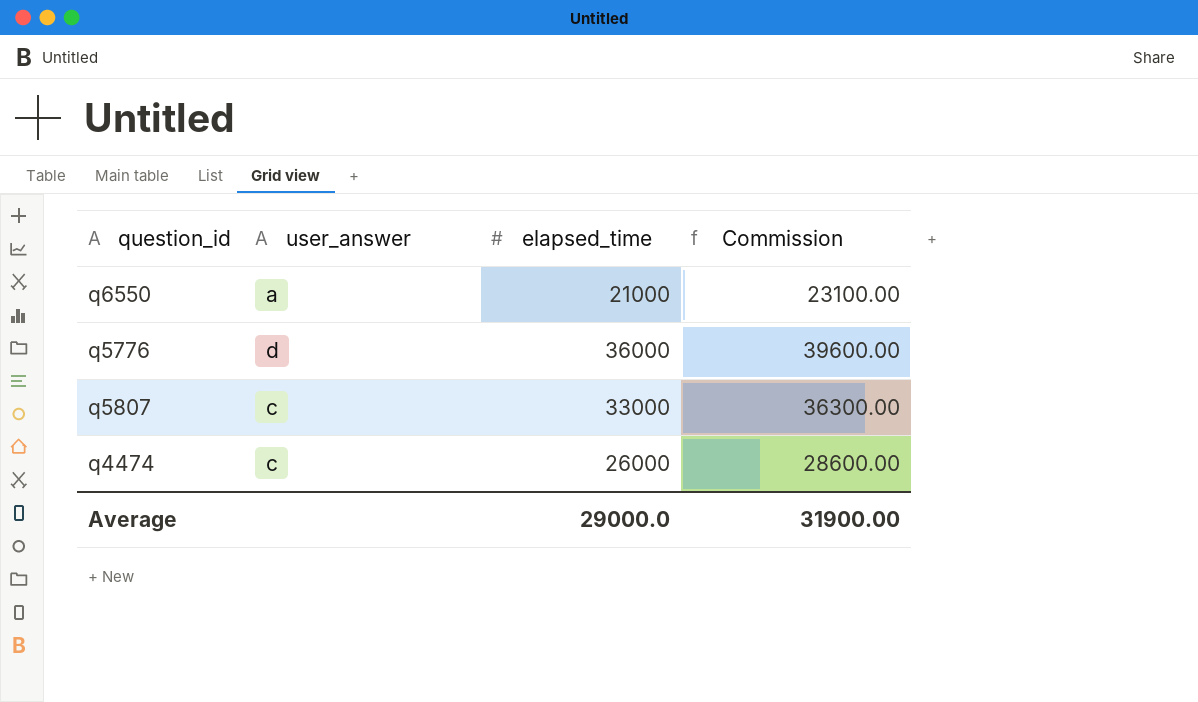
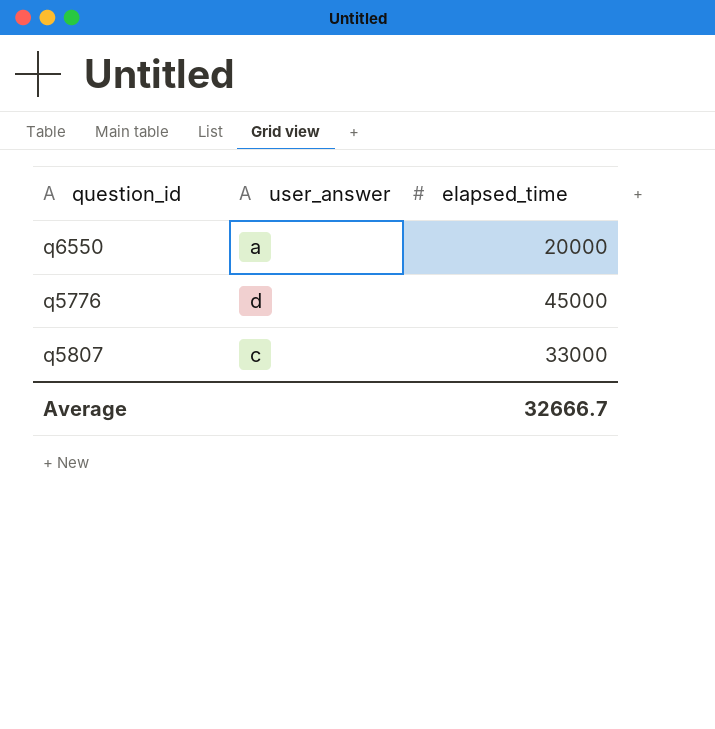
column Commission | formula: [elapsed_time] * 1.1 -> none
row q4474: c | 26000 | 28600.00 -> none
q6550 | elapsed_time: 21000 -> 20000
q5776 | elapsed_time: 36000 -> 45000
Average | elapsed_time: 29000.0 -> 32666.7

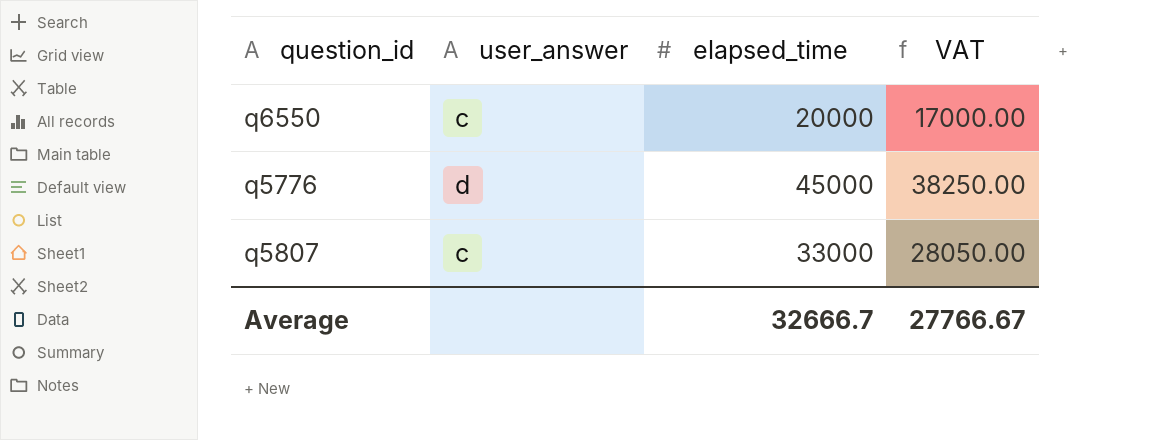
column VAT | formula: none -> [elapsed_time] * 0.85
q6550 | user_answer: a -> c

